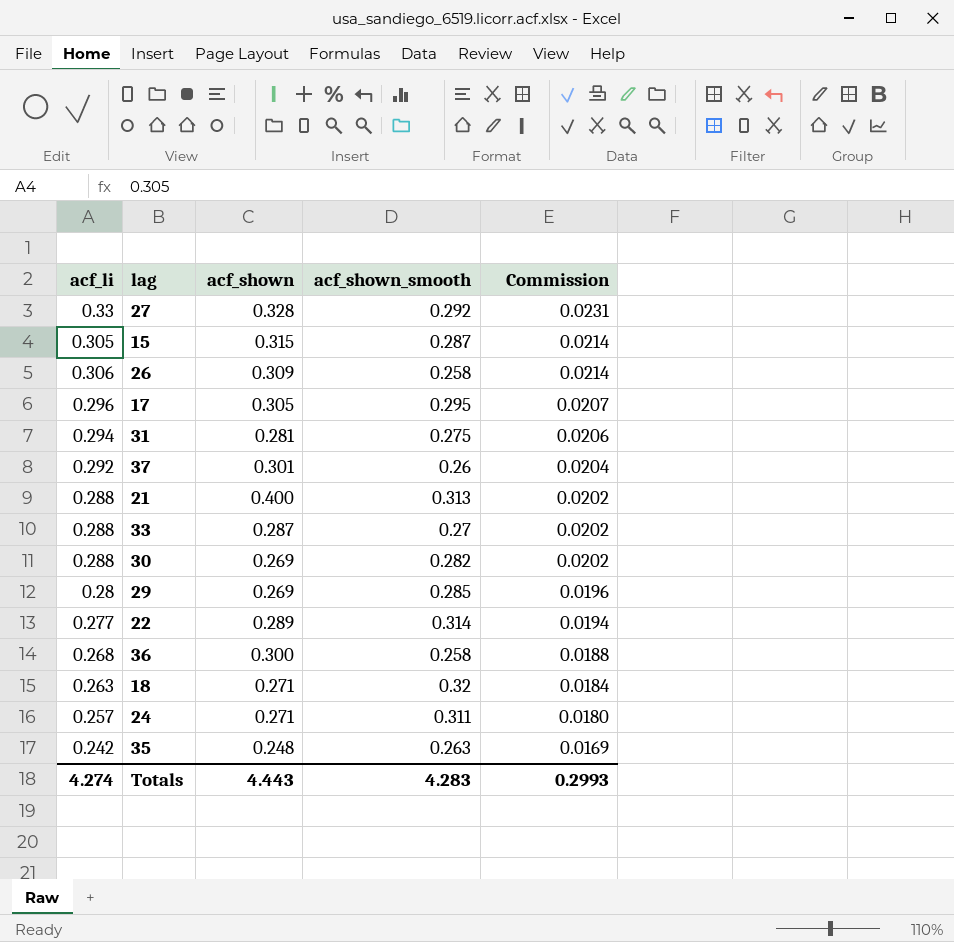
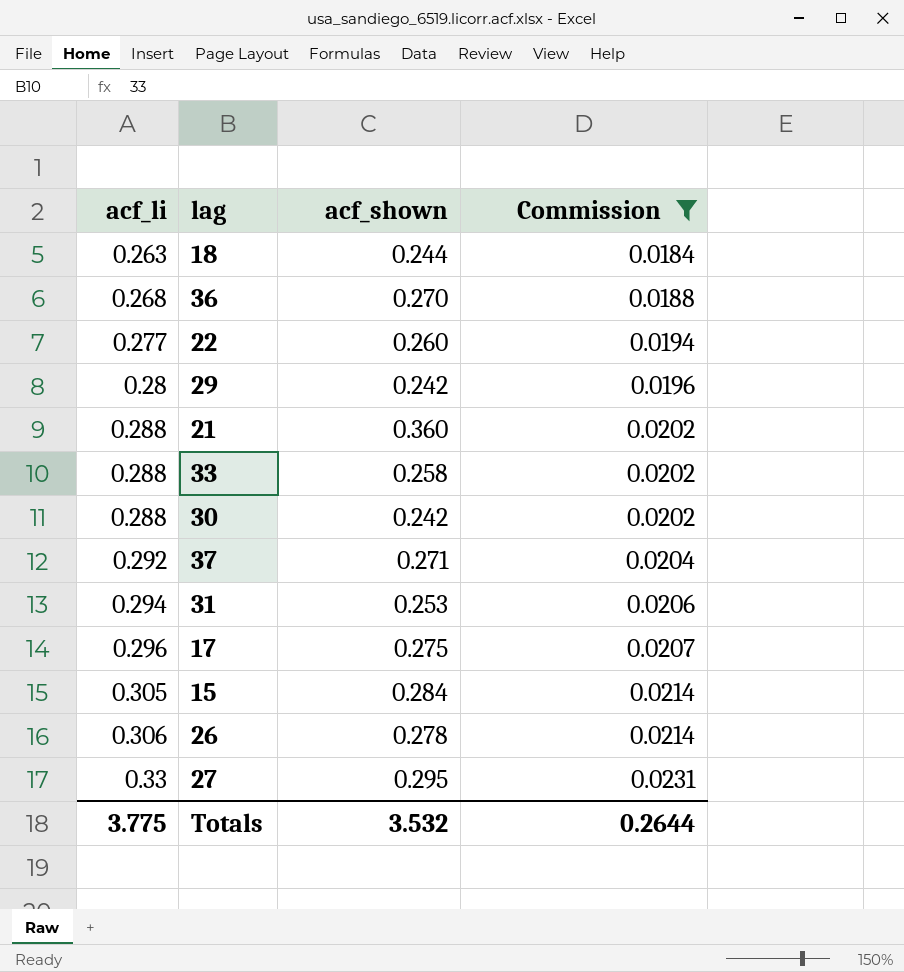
filter: none -> Commission >= 0.0184
row order: Commission descending -> acf_li ascending
column acf_shown_smooth | position: 4 -> none
18 | acf_shown: 0.271 -> 0.244
36 | acf_shown: 0.300 -> 0.270
22 | acf_shown: 0.289 -> 0.260
29 | acf_shown: 0.269 -> 0.242
21 | acf_shown: 0.400 -> 0.360
33 | acf_shown: 0.287 -> 0.258
30 | acf_shown: 0.269 -> 0.242
37 | acf_shown: 0.301 -> 0.271
31 | acf_shown: 0.281 -> 0.253
17 | acf_shown: 0.305 -> 0.275
15 | acf_shown: 0.315 -> 0.284
26 | acf_shown: 0.309 -> 0.278
27 | acf_shown: 0.328 -> 0.295
Totals | acf_li: 4.274 -> 3.775
Totals | acf_shown: 4.443 -> 3.532
Totals | Commission: 0.2993 -> 0.2644

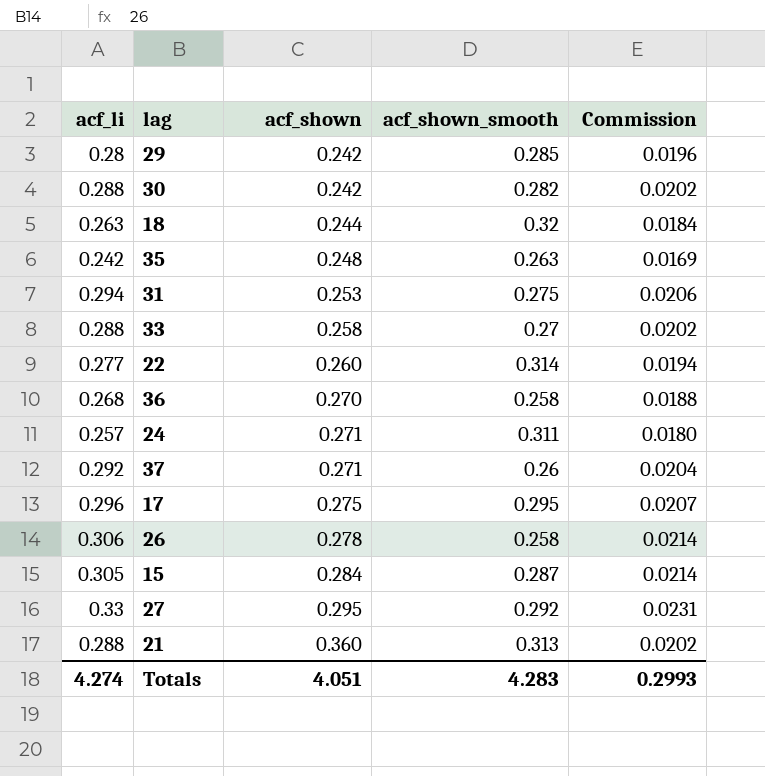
filter: Commission >= 0.0184 -> none
row order: acf_li ascending -> acf_shown ascending
column acf_shown_smooth | position: none -> 4
Totals | acf_li: 3.775 -> 4.274
Totals | acf_shown: 3.532 -> 4.051
Totals | Commission: 0.2644 -> 0.2993

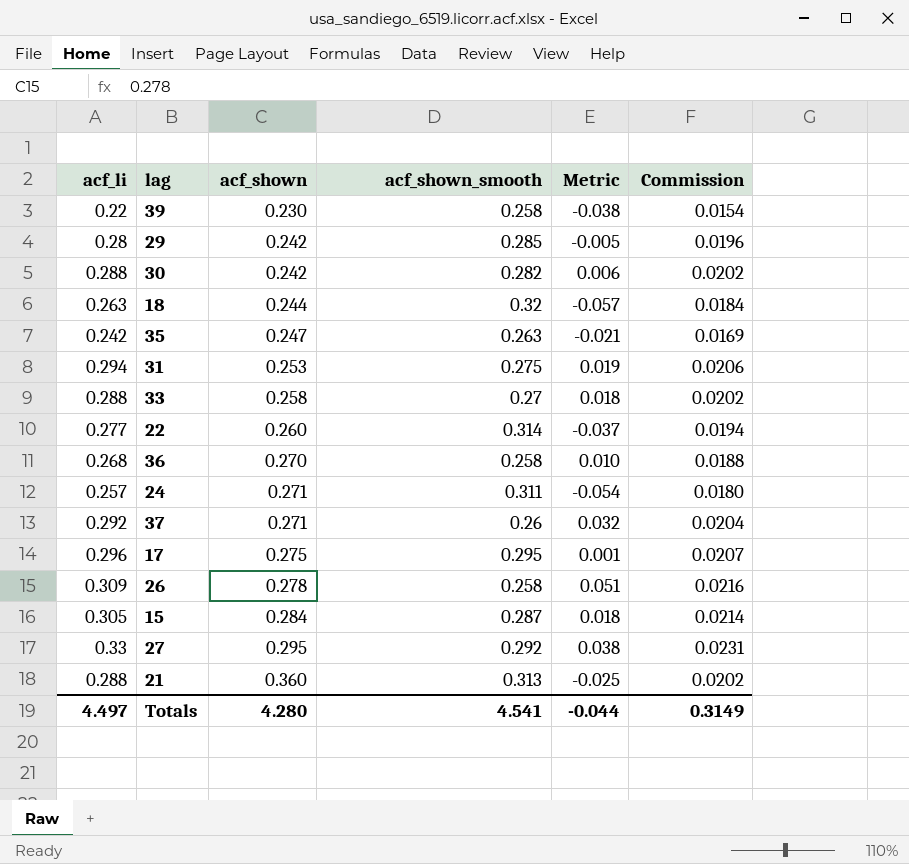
column Metric | formula: none -> [acf_li] - [acf_shown_smooth]
row 39: none -> 0.22 | 0.230 | 0.258 | -0.038 | 0.0154
35 | acf_shown: 0.248 -> 0.247
26 | acf_li: 0.306 -> 0.309
26 | Commission: 0.0214 -> 0.0216
Totals | acf_li: 4.274 -> 4.497
Totals | acf_shown: 4.051 -> 4.280
Totals | acf_shown_smooth: 4.283 -> 4.541
Totals | Commission: 0.2993 -> 0.3149

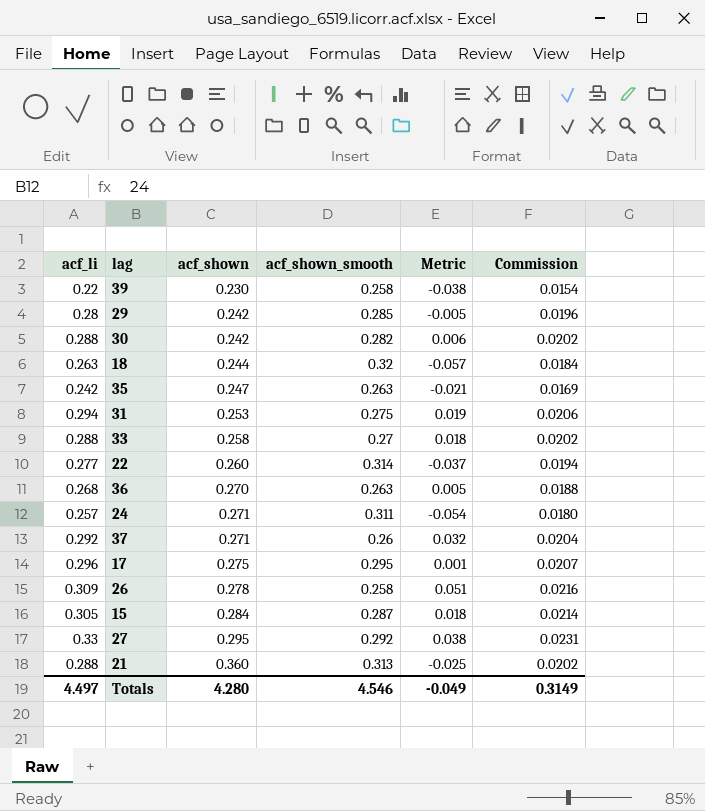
36 | acf_shown_smooth: 0.258 -> 0.263
36 | Metric: 0.010 -> 0.005
Totals | acf_shown_smooth: 4.541 -> 4.546
Totals | Metric: -0.044 -> -0.049

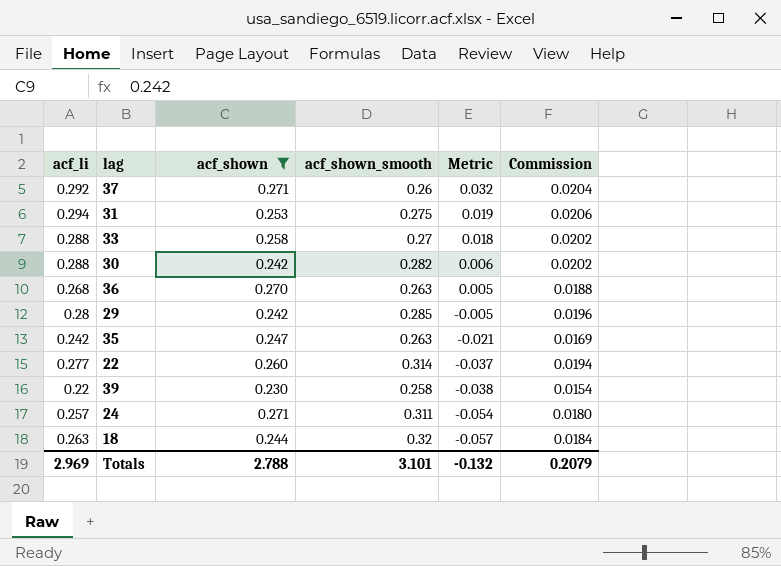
filter: none -> acf_shown <= 0.271
row order: acf_shown ascending -> Metric descending
Totals | acf_li: 4.497 -> 2.969
Totals | acf_shown: 4.280 -> 2.788
Totals | acf_shown_smooth: 4.546 -> 3.101
Totals | Metric: -0.049 -> -0.132
Totals | Commission: 0.3149 -> 0.2079

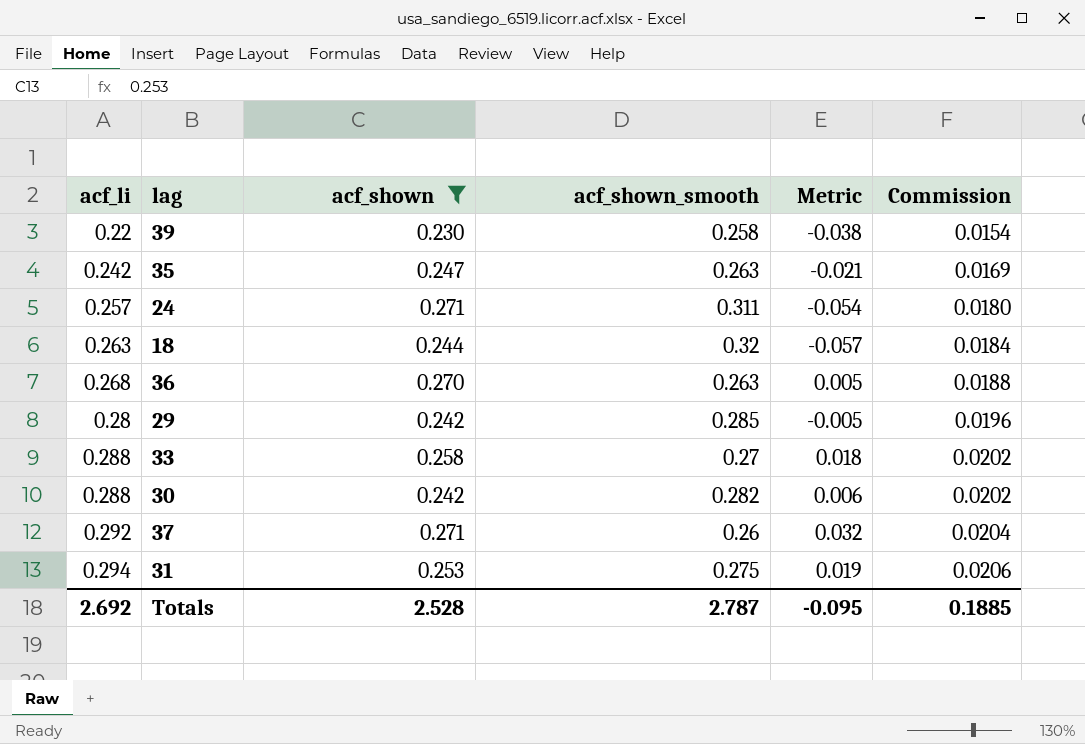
row order: Metric descending -> acf_li ascending
row 22: 0.277 | 0.260 | 0.314 | -0.037 | 0.0194 -> none
Totals | acf_li: 2.969 -> 2.692
Totals | acf_shown: 2.788 -> 2.528
Totals | acf_shown_smooth: 3.101 -> 2.787
Totals | Metric: -0.132 -> -0.095
Totals | Commission: 0.2079 -> 0.1885

